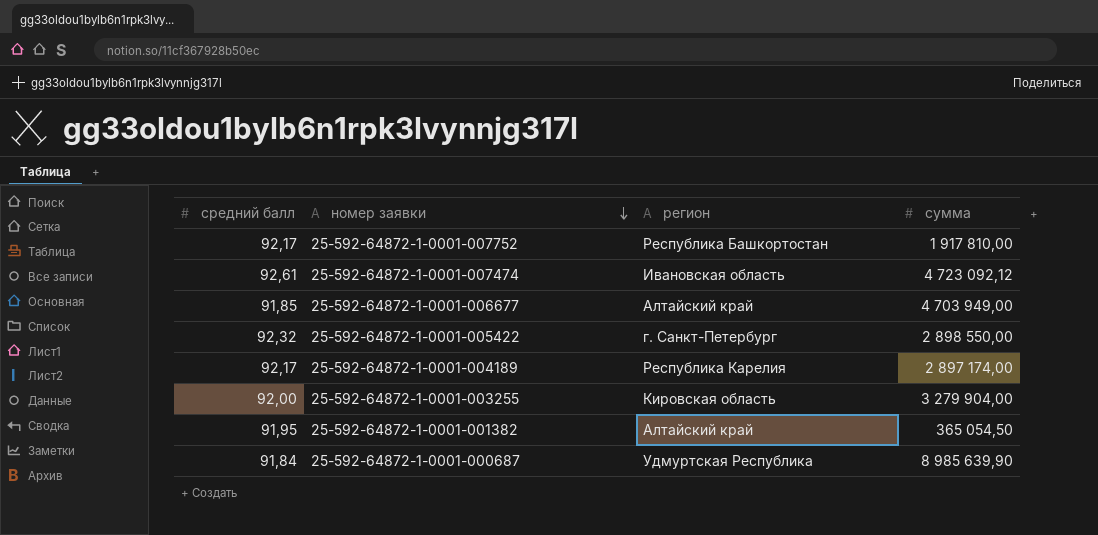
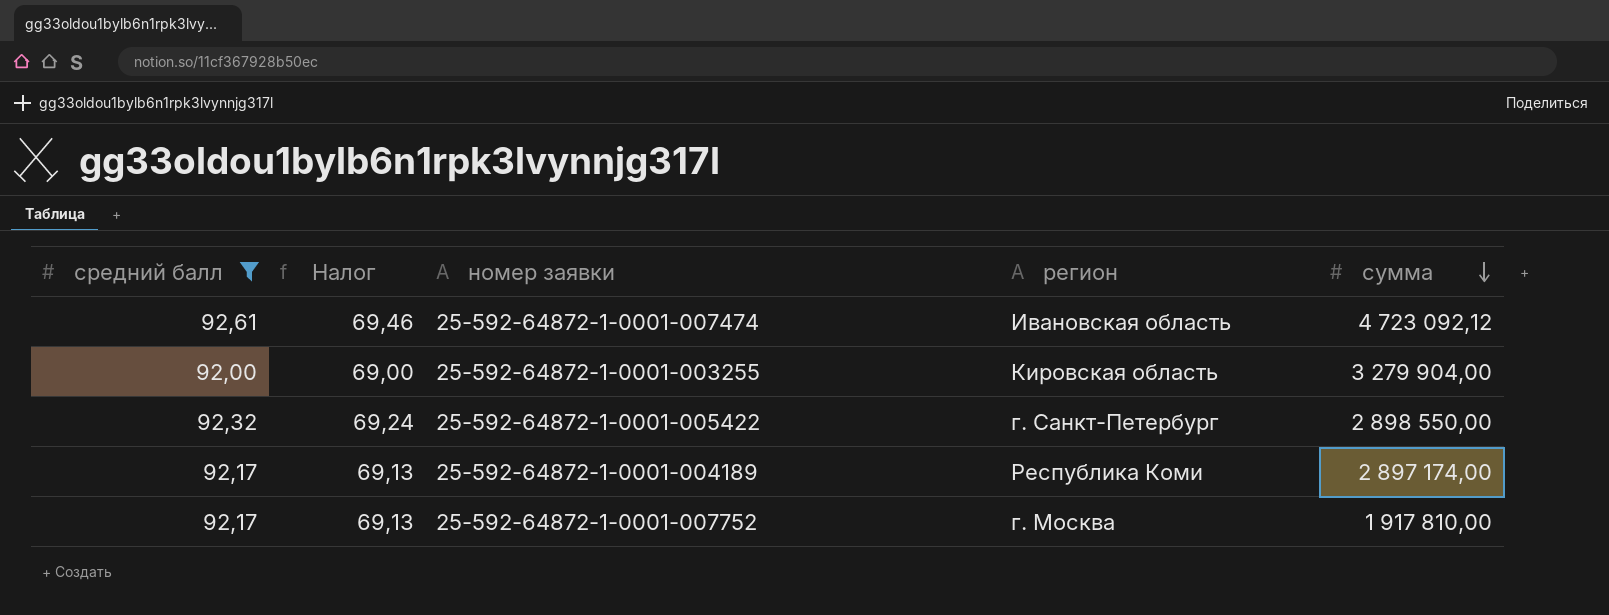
filter: none -> средний балл >= 92,00
row order: номер заявки descending -> сумма descending
column Налог | formula: none -> [средний балл] * 0,75
25-592-64872-1-0001-004189 | регион: Республика Карелия -> Республика Коми
25-592-64872-1-0001-007752 | регион: Республика Башкортостан -> г. Москва

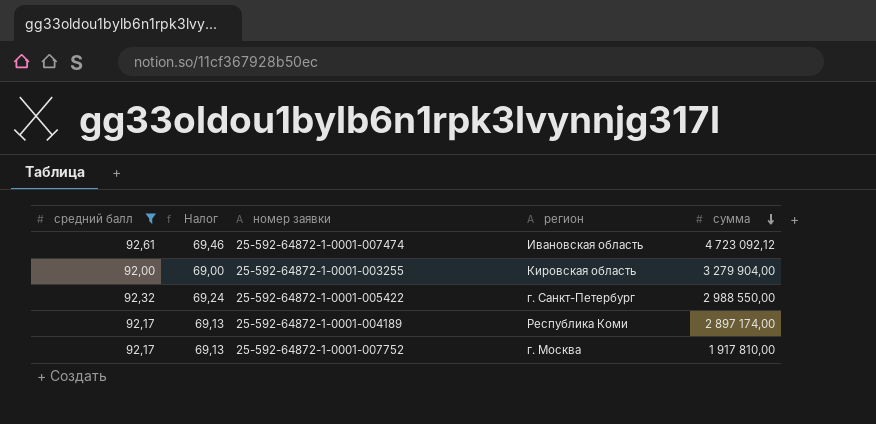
25-592-64872-1-0001-005422 | сумма: 2 898 550,00 -> 2 988 550,00

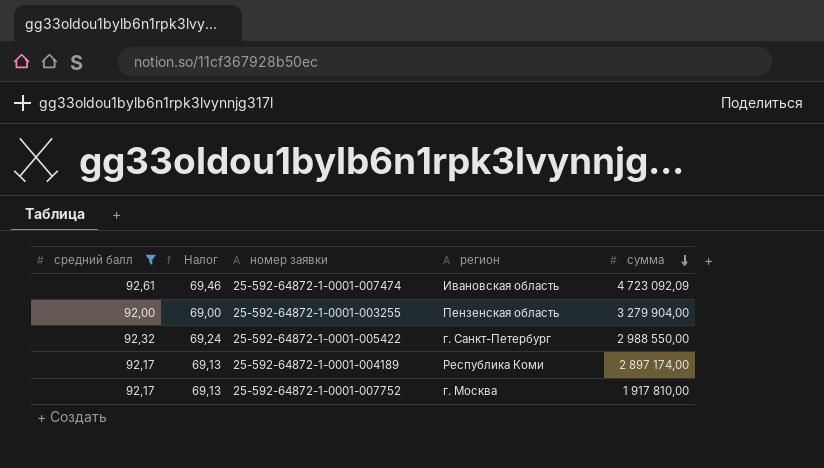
25-592-64872-1-0001-007474 | сумма: 4 723 092,12 -> 4 723 092,09
25-592-64872-1-0001-003255 | регион: Кировская область -> Пензенская область

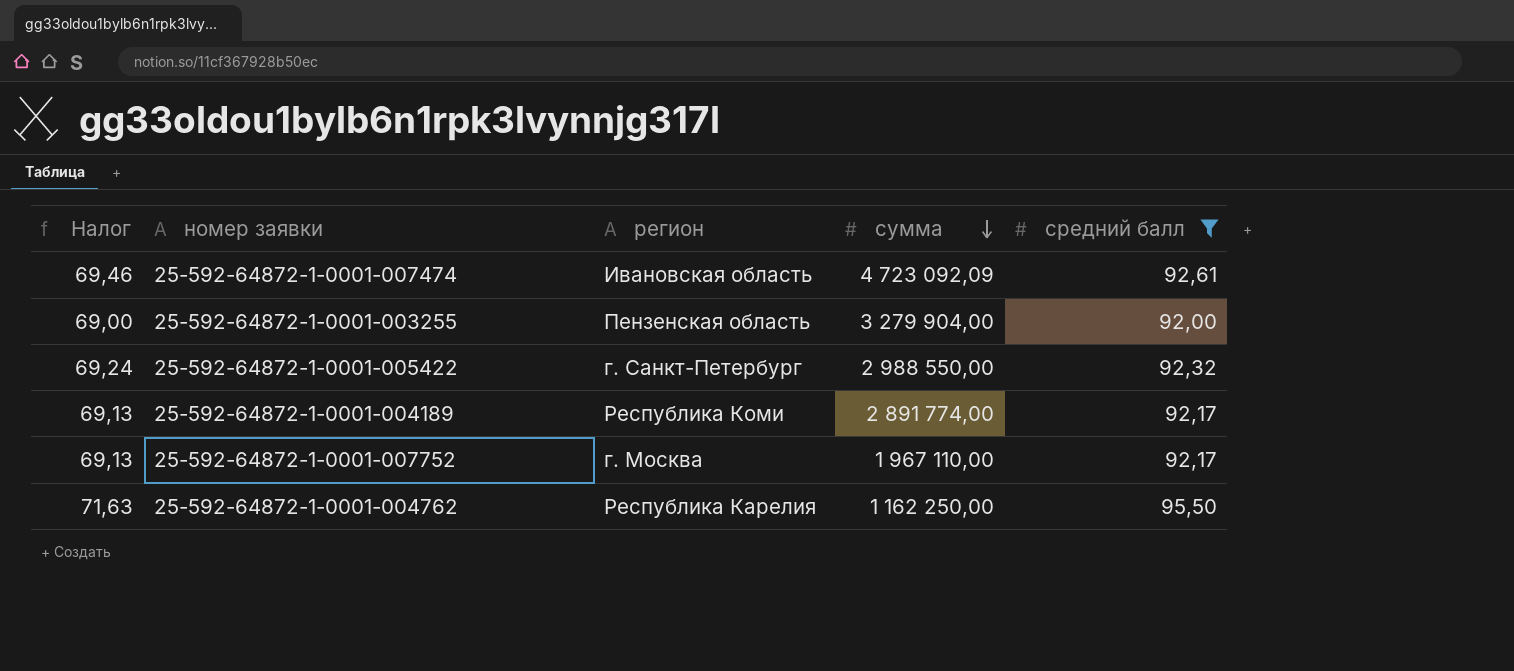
column средний балл | position: 1 -> 5
25-592-64872-1-0001-004189 | сумма: 2 897 174,00 -> 2 891 774,00
25-592-64872-1-0001-007752 | сумма: 1 917 810,00 -> 1 967 110,00
row 25-592-64872-1-0001-004762: none -> 71,63 | Республика Карелия | 1 162 250,00 | 95,50

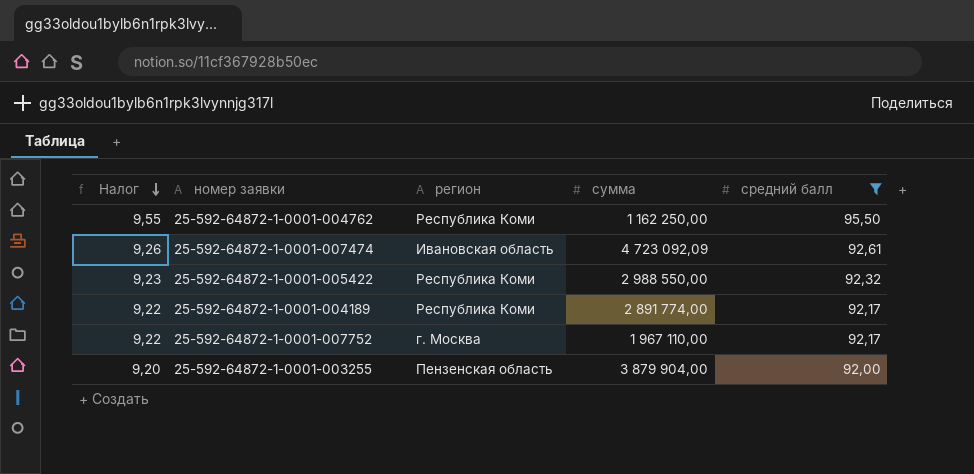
row order: сумма descending -> Налог descending
column Налог | formula: [средний балл] * 0,75 -> [средний балл] * 0,1
25-592-64872-1-0001-004762 | регион: Республика Карелия -> Республика Коми
25-592-64872-1-0001-005422 | регион: г. Санкт-Петербург -> Республика Коми
25-592-64872-1-0001-003255 | сумма: 3 279 904,00 -> 3 879 904,00

